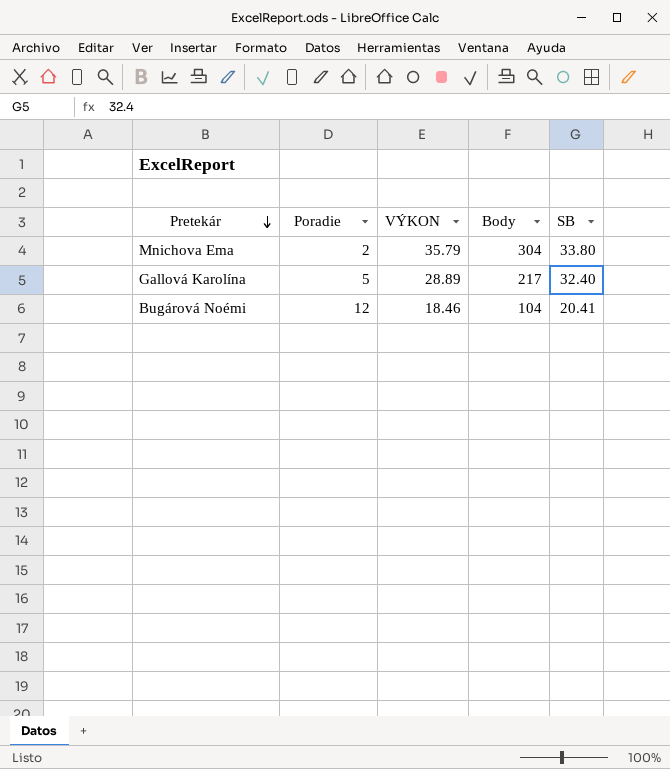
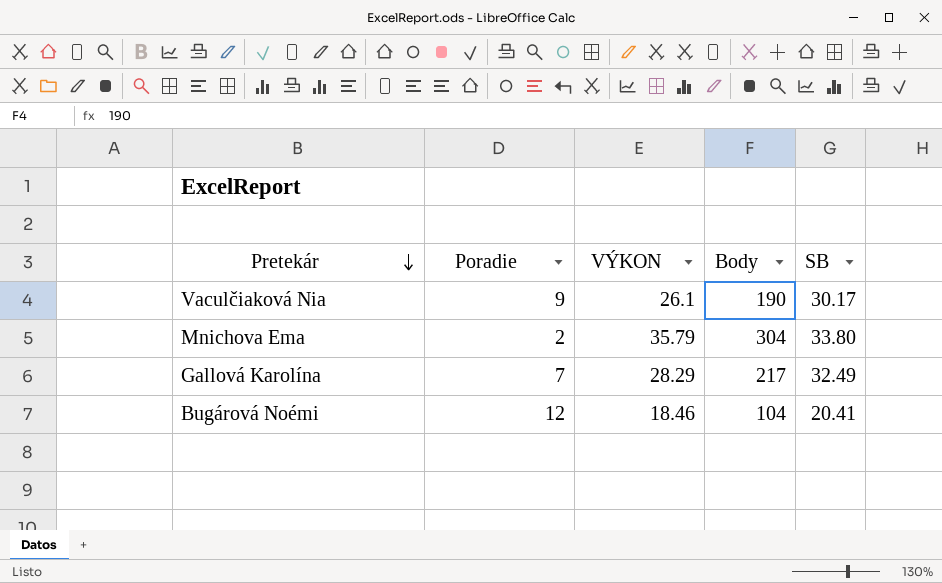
row Vaculčiaková Nia: none -> 9 | 26.1 | 190 | 30.17
Gallová Karolína | Poradie: 5 -> 7
Gallová Karolína | VÝKON: 28.89 -> 28.29
Gallová Karolína | SB: 32.40 -> 32.49

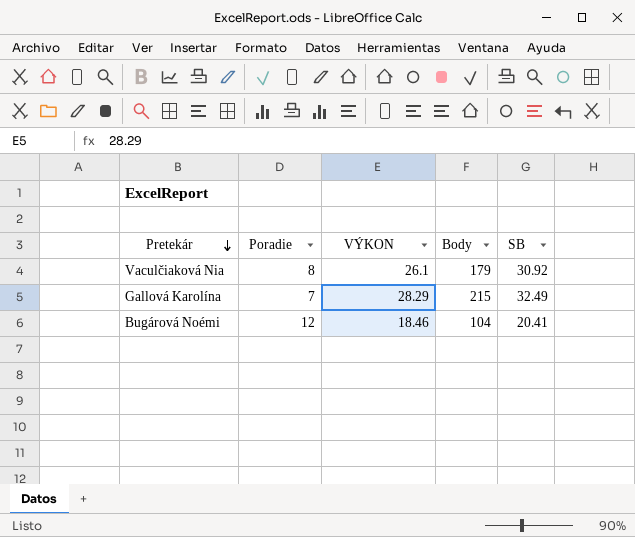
row Mnichova Ema: 2 | 35.79 | 304 | 33.80 -> none
Vaculčiaková Nia | Poradie: 9 -> 8
Vaculčiaková Nia | Body: 190 -> 179
Vaculčiaková Nia | SB: 30.17 -> 30.92
Gallová Karolína | Body: 217 -> 215

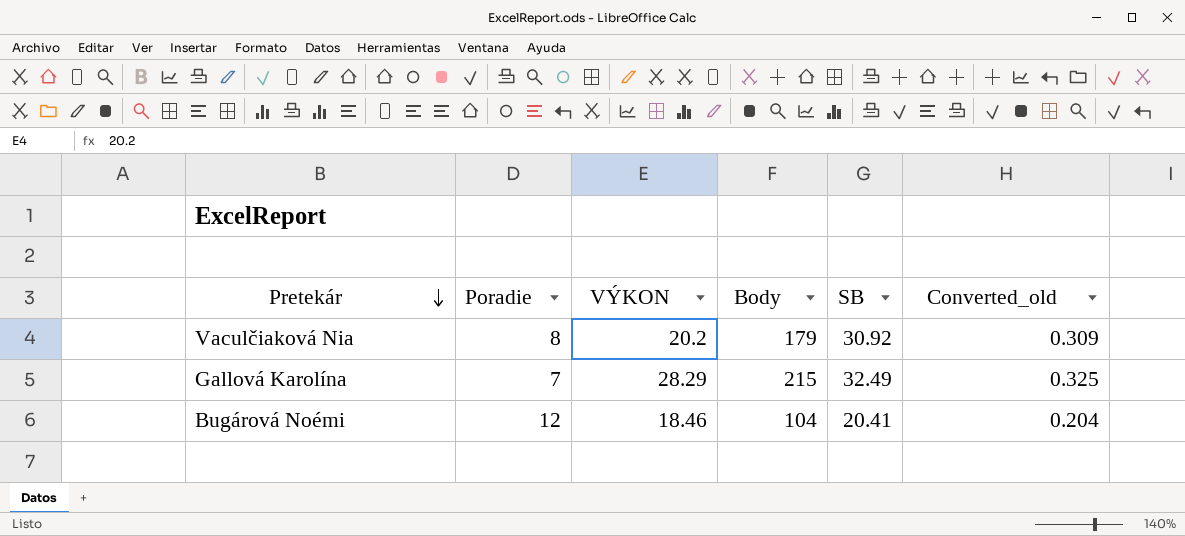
column Converted_old | formula: none -> [SB] * 0.01
Vaculčiaková Nia | VÝKON: 26.1 -> 20.2

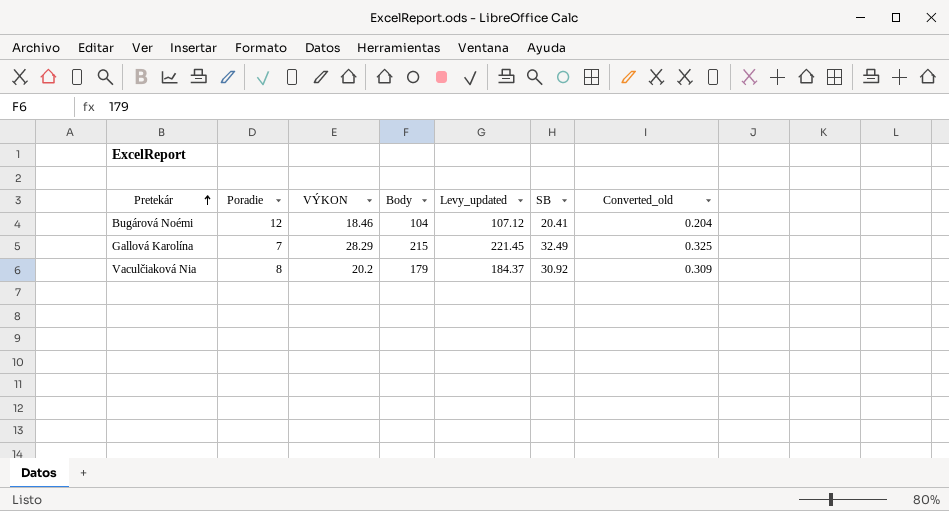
row order: Pretekár descending -> Pretekár ascending
column Levy_updated | formula: none -> [Body] * 1.03

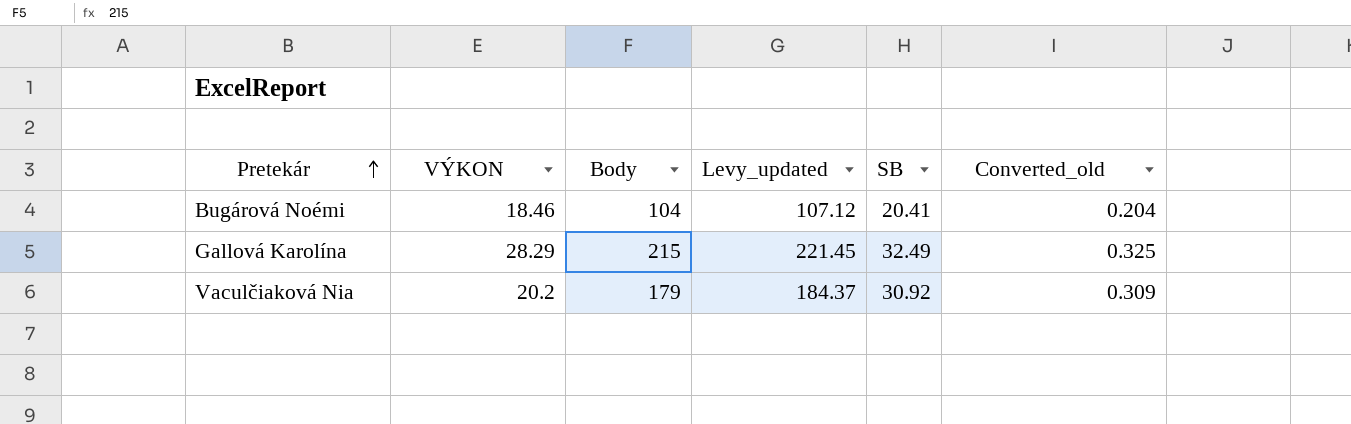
column Poradie | position: 2 -> none

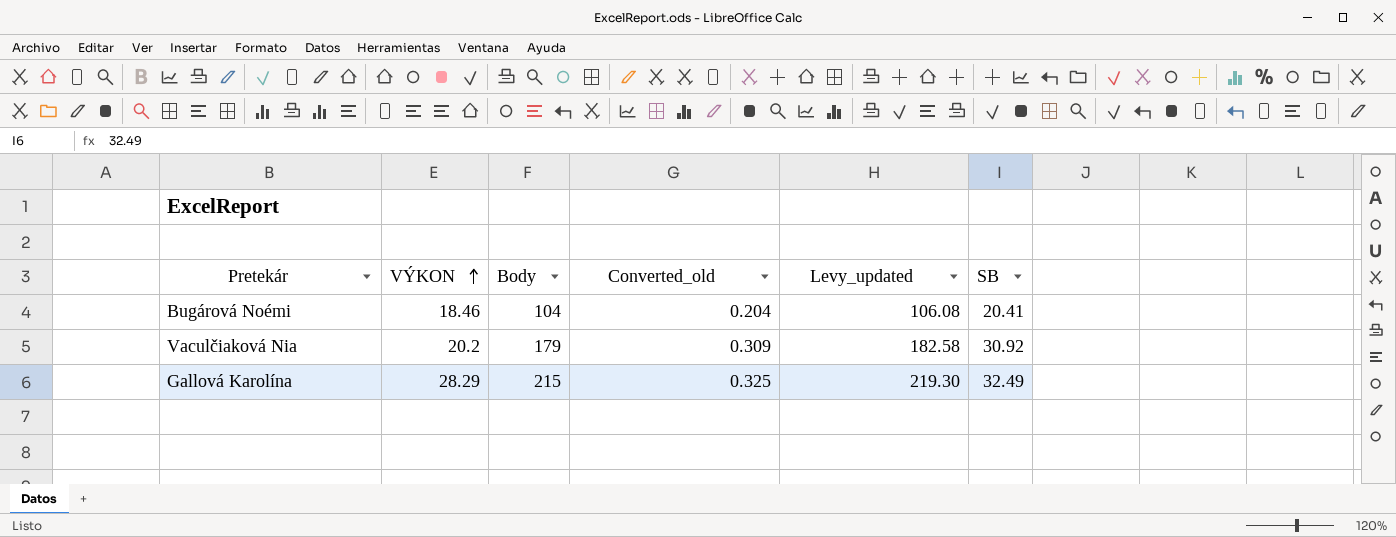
row order: Pretekár ascending -> VÝKON ascending
column Converted_old | position: 6 -> 4
column Levy_updated | formula: [Body] * 1.03 -> [Body] * 1.02

